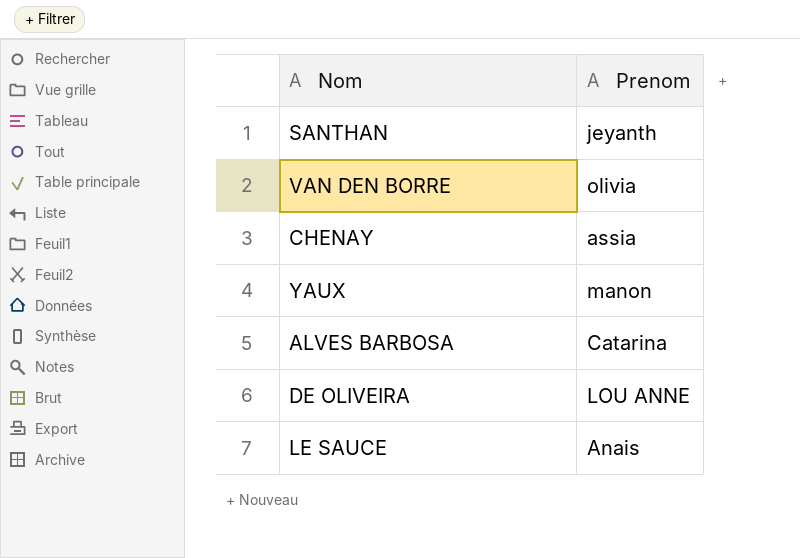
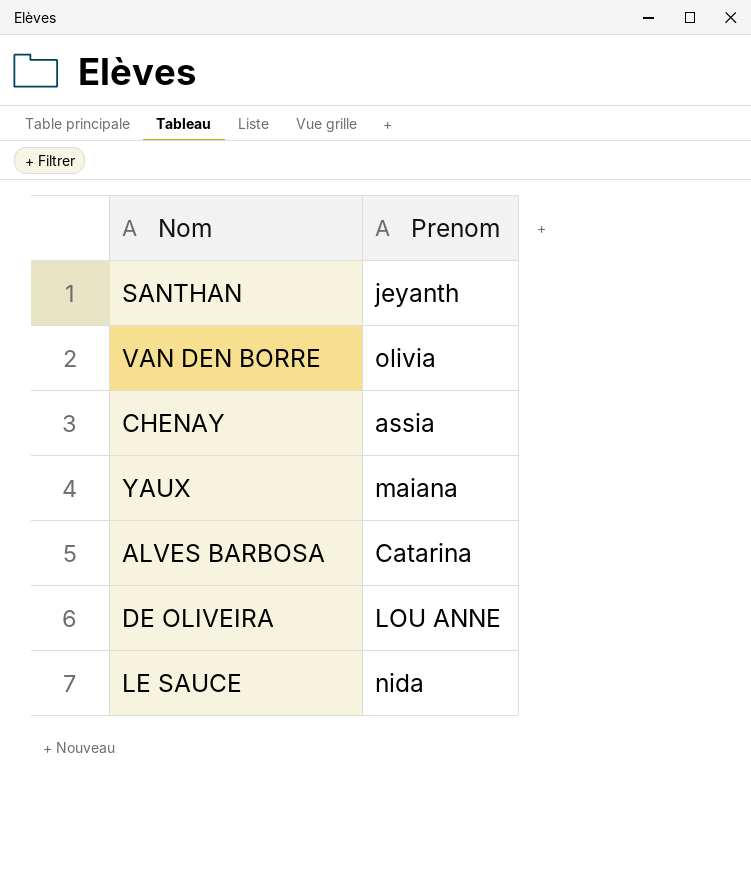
YAUX | Prenom: manon -> maiana
LE SAUCE | Prenom: Anais -> nida

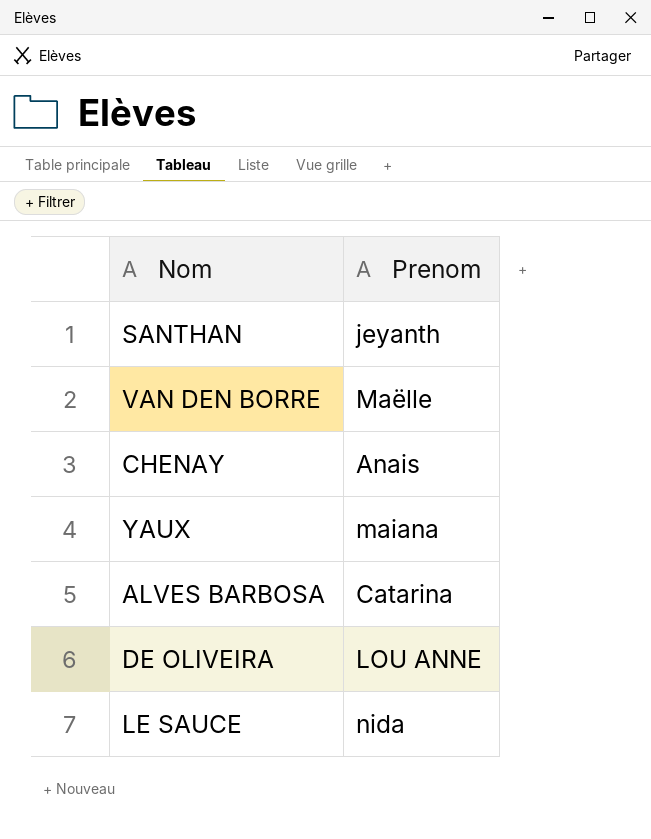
VAN DEN BORRE | Prenom: olivia -> Maëlle
CHENAY | Prenom: assia -> Anais

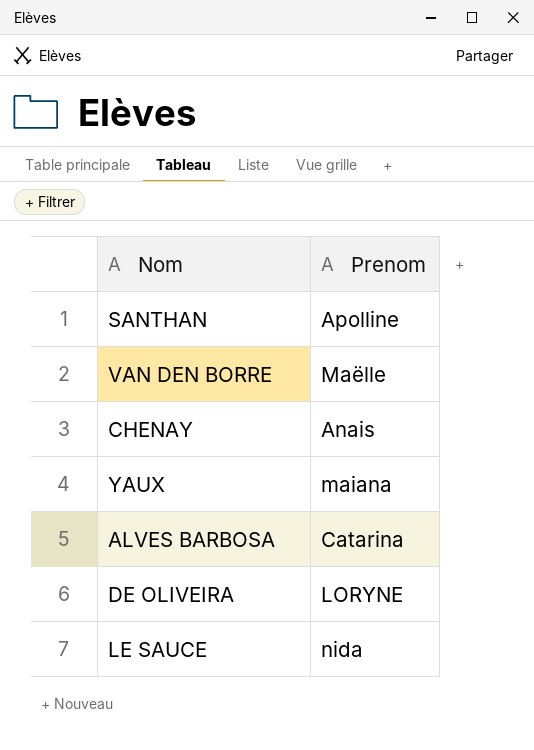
SANTHAN | Prenom: jeyanth -> Apolline
DE OLIVEIRA | Prenom: LOU ANNE -> LORYNE

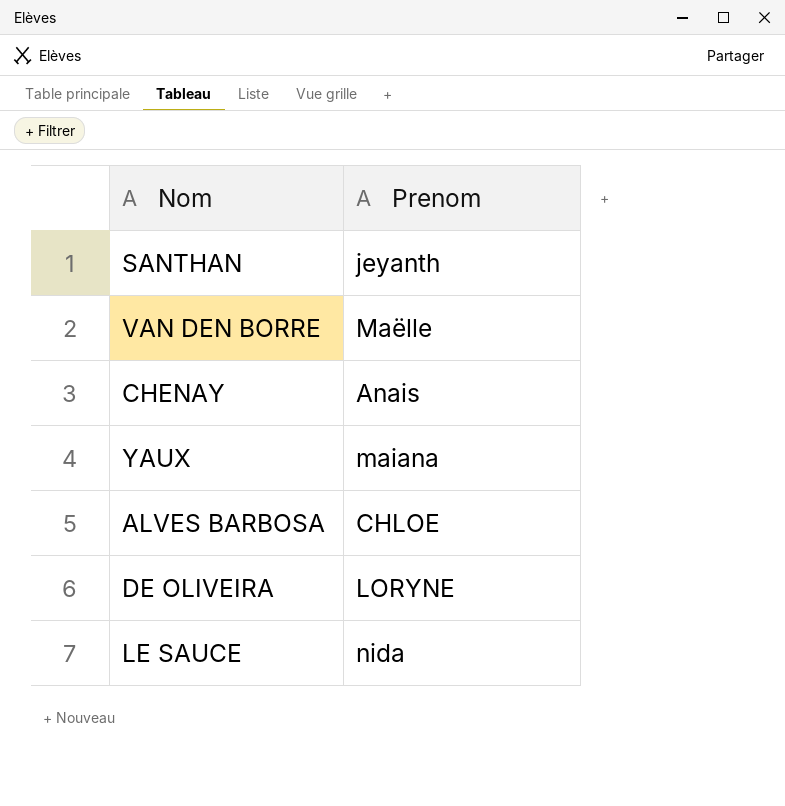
SANTHAN | Prenom: Apolline -> jeyanth
ALVES BARBOSA | Prenom: Catarina -> CHLOE

